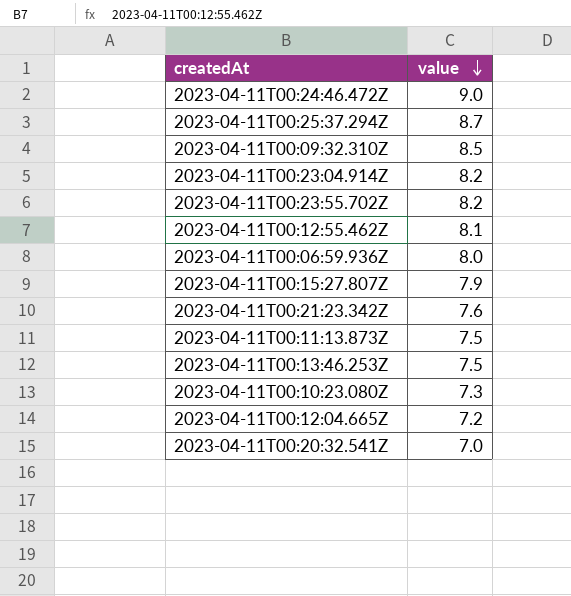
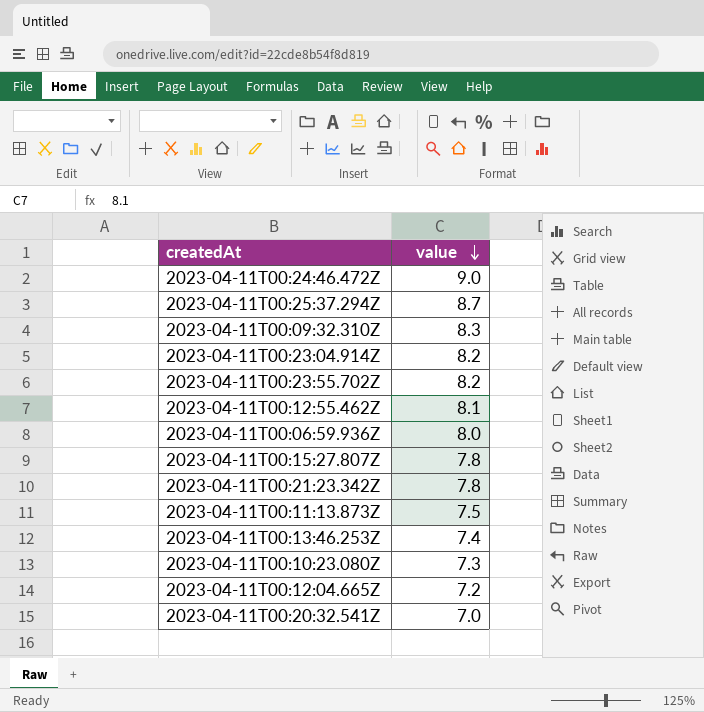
2023-04-11T00:09:32.310Z | value: 8.5 -> 8.3
2023-04-11T00:15:27.807Z | value: 7.9 -> 7.8
2023-04-11T00:21:23.342Z | value: 7.6 -> 7.8
2023-04-11T00:13:46.253Z | value: 7.5 -> 7.4

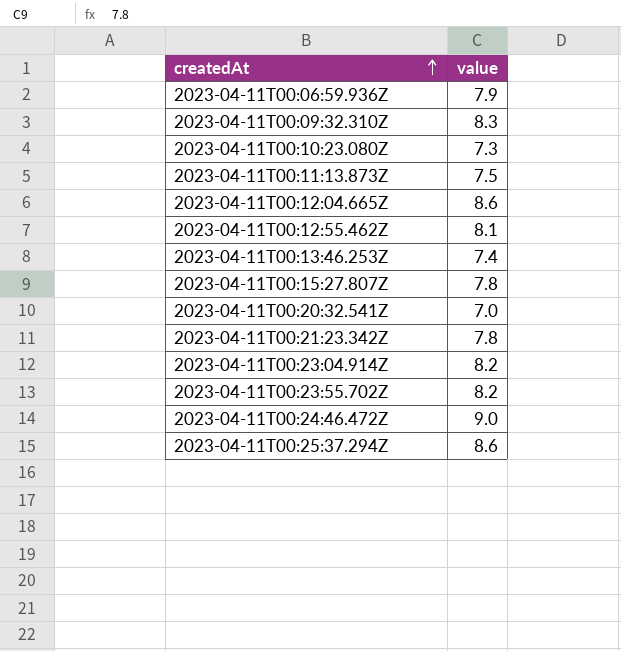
row order: value descending -> createdAt ascending
2023-04-11T00:06:59.936Z | value: 8.0 -> 7.9
2023-04-11T00:12:04.665Z | value: 7.2 -> 8.6
2023-04-11T00:25:37.294Z | value: 8.7 -> 8.6

